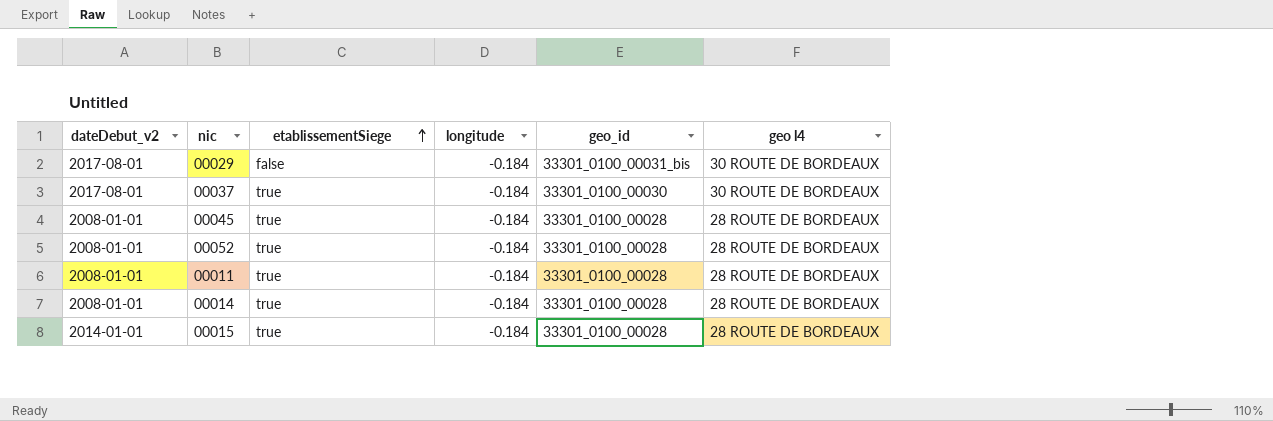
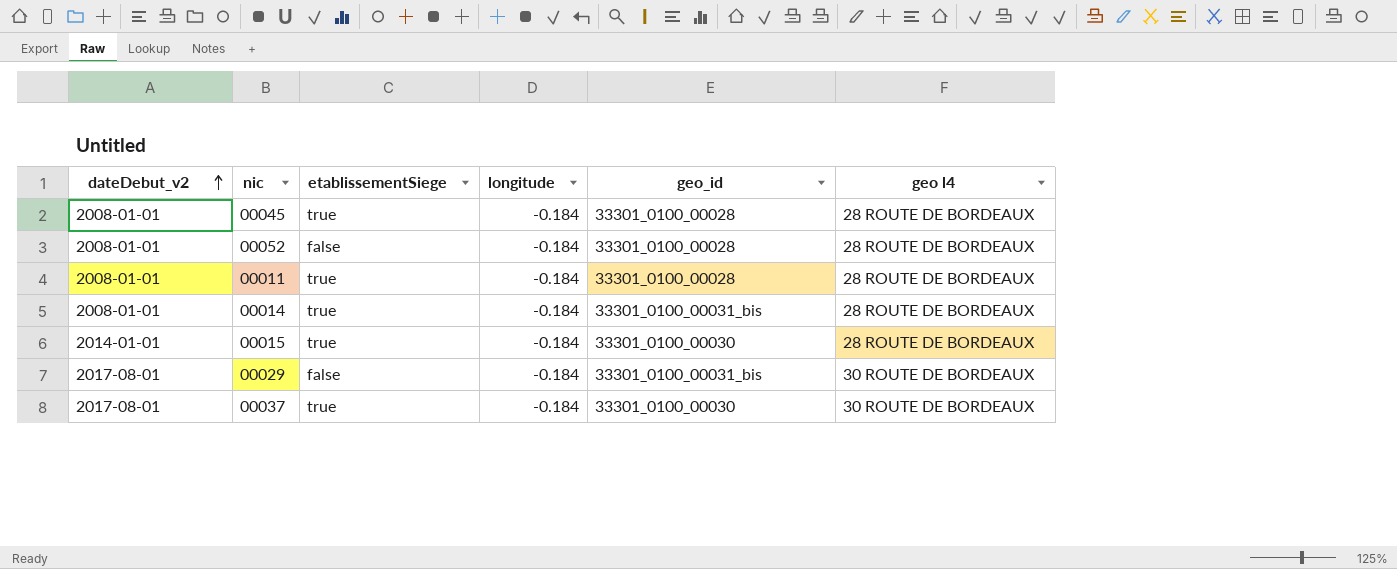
row order: etablissementSiege ascending -> dateDebut_v2 ascending
00052 | etablissementSiege: true -> false
00014 | geo_id: 33301_0100_00028 -> 33301_0100_00031_bis
00015 | geo_id: 33301_0100_00028 -> 33301_0100_00030

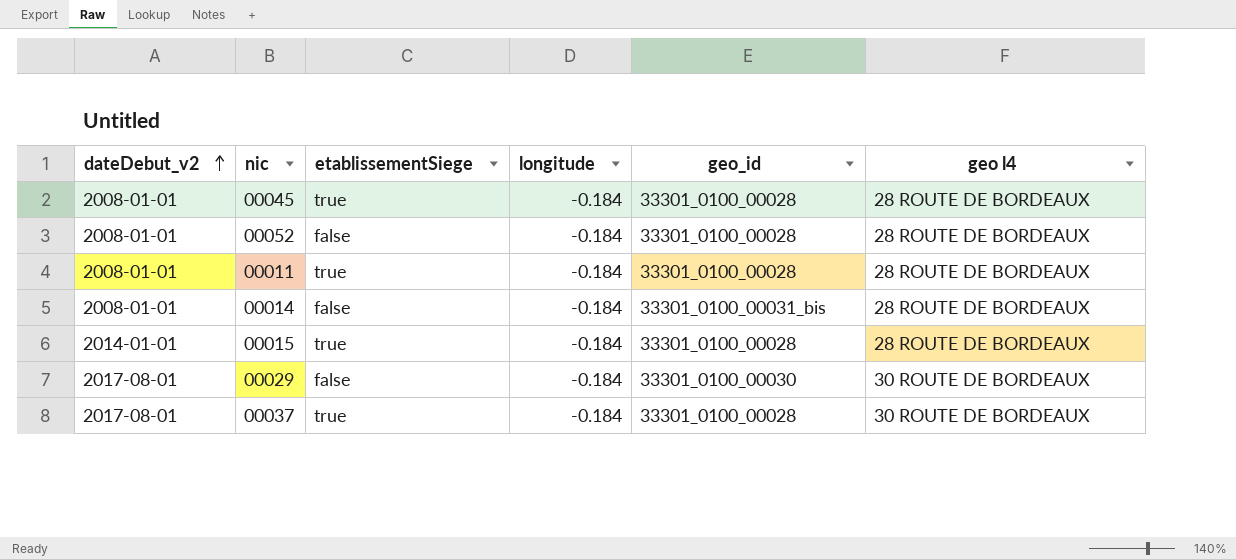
00014 | etablissementSiege: true -> false
00015 | geo_id: 33301_0100_00030 -> 33301_0100_00028
00029 | geo_id: 33301_0100_00031_bis -> 33301_0100_00030
00037 | geo_id: 33301_0100_00030 -> 33301_0100_00028

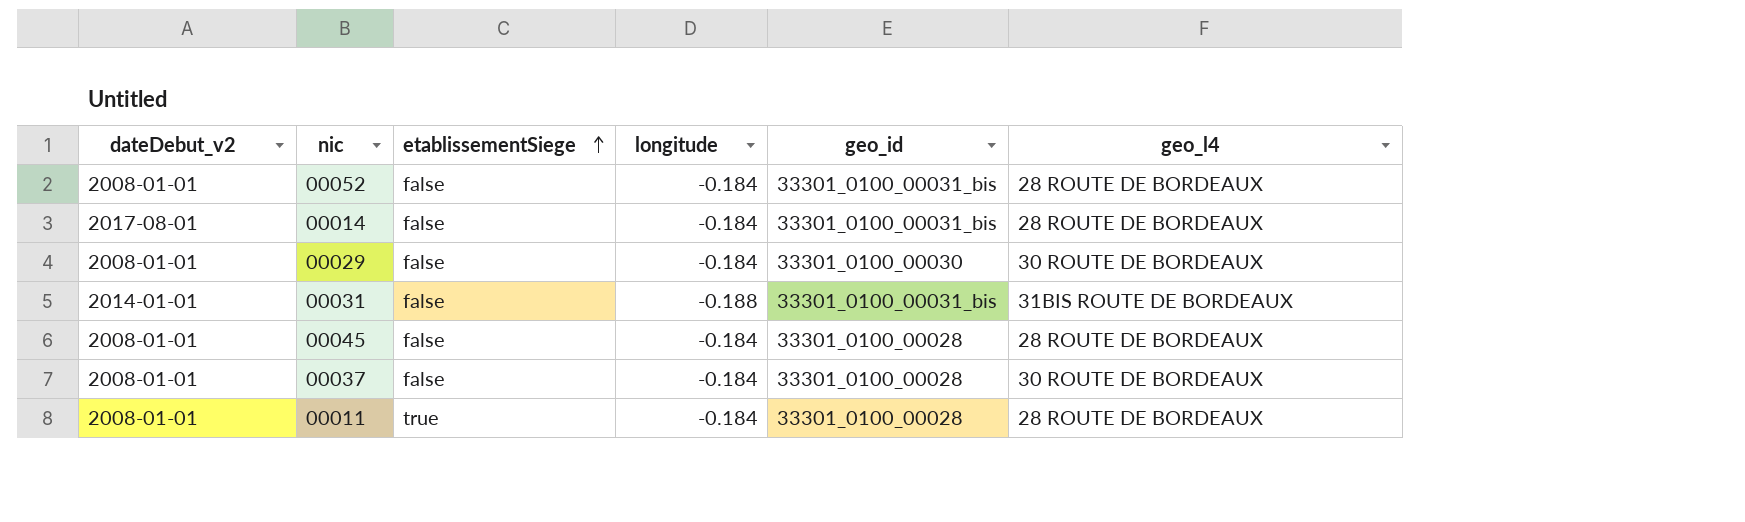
row order: dateDebut_v2 ascending -> etablissementSiege ascending
column name: geo l4 -> geo_l4
row 00015: 2014-01-01 | true | -0.184 | 33301_0100_00028 | 28 ROUTE DE BORDEAUX -> none
00052 | geo_id: 33301_0100_00028 -> 33301_0100_00031_bis
00014 | dateDebut_v2: 2008-01-01 -> 2017-08-01
00029 | dateDebut_v2: 2017-08-01 -> 2008-01-01
row 00031: none -> 2014-01-01 | false | -0.188 | 33301_0100_00031_bis | 31BIS ROUTE DE BORDEAUX
00045 | etablissementSiege: true -> false
00037 | dateDebut_v2: 2017-08-01 -> 2008-01-01
00037 | etablissementSiege: true -> false

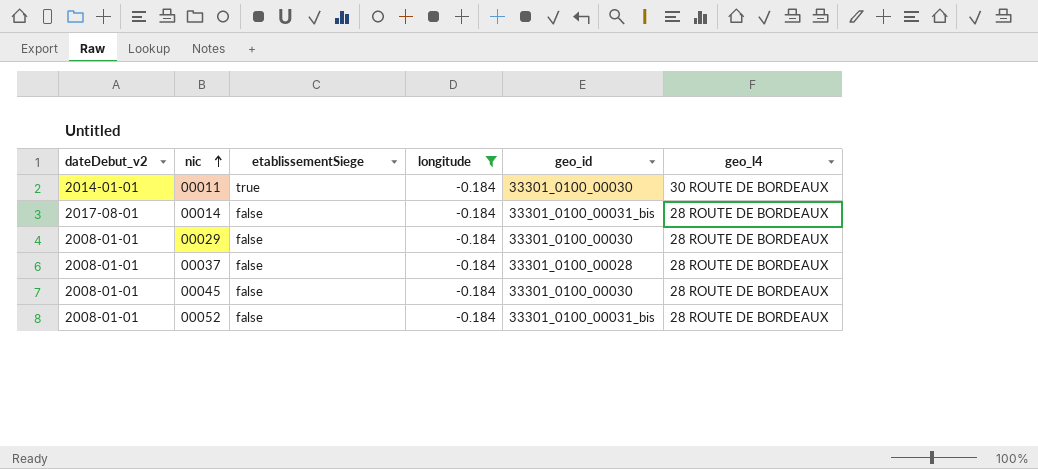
filter: none -> longitude = -0.184
row order: etablissementSiege ascending -> nic ascending
00011 | dateDebut_v2: 2008-01-01 -> 2014-01-01
00011 | geo_id: 33301_0100_00028 -> 33301_0100_00030
00011 | geo_l4: 28 ROUTE DE BORDEAUX -> 30 ROUTE DE BORDEAUX
00029 | geo_l4: 30 ROUTE DE BORDEAUX -> 28 ROUTE DE BORDEAUX
00037 | geo_l4: 30 ROUTE DE BORDEAUX -> 28 ROUTE DE BORDEAUX
00045 | geo_id: 33301_0100_00028 -> 33301_0100_00030

